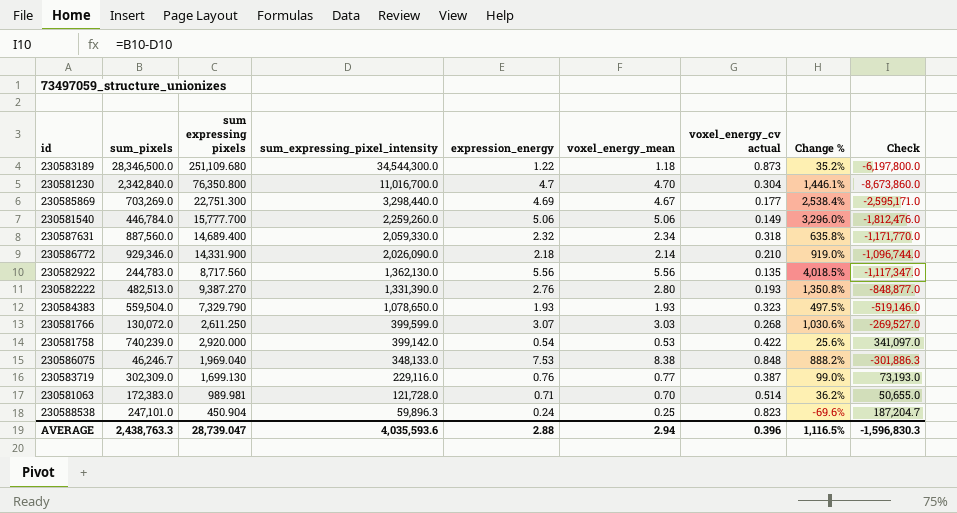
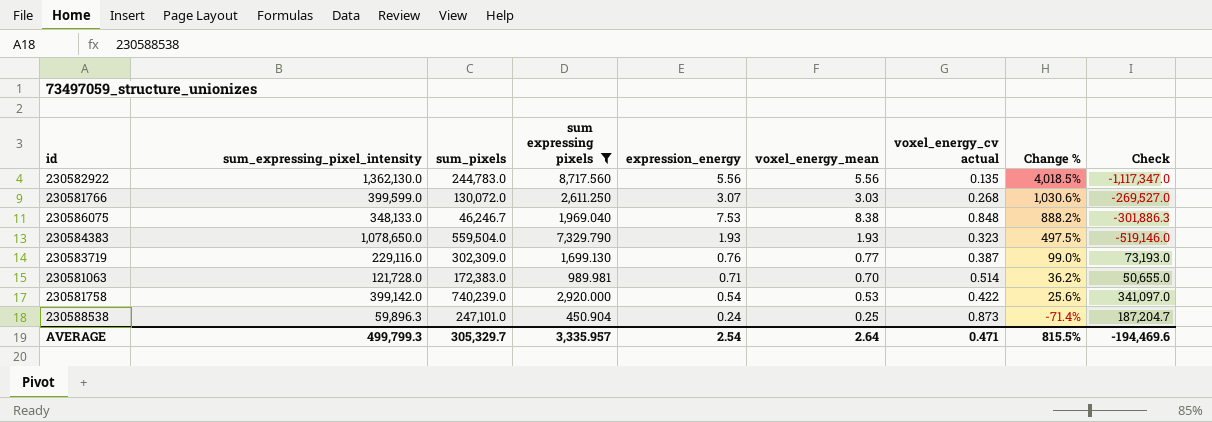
filter: none -> sum expressing pixels <= 8,717.560
row order: sum_expressing_pixel_intensity descending -> Change % descending
column sum_expressing_pixel_intensity | position: 4 -> 2
230588538 | voxel_energy_cv actual: 0.823 -> 0.873
230588538 | Change %: -69.6% -> -71.4%
AVERAGE | sum_expressing_pixel_intensity: 4,035,593.6 -> 499,799.3
AVERAGE | sum_pixels: 2,438,763.3 -> 305,329.7
AVERAGE | sum expressing pixels: 28,739.047 -> 3,335.957
AVERAGE | expression_energy: 2.88 -> 2.54
AVERAGE | voxel_energy_mean: 2.94 -> 2.64
AVERAGE | voxel_energy_cv actual: 0.396 -> 0.471
AVERAGE | Change %: 1,116.5% -> 815.5%
AVERAGE | Check: -1,596,830.3 -> -194,469.6

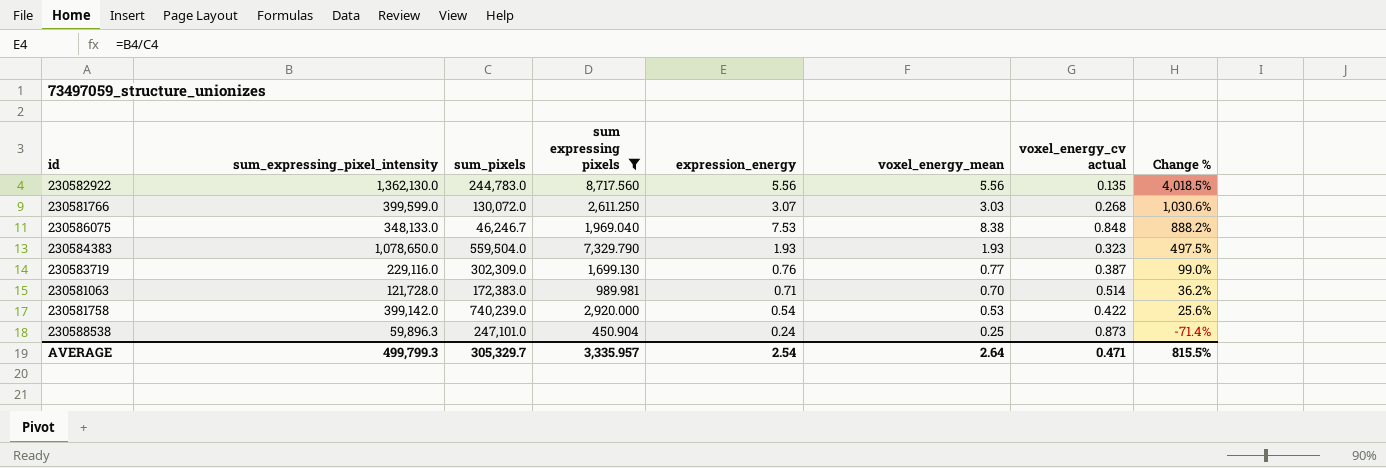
column Check | formula: [sum_pixels] - [sum_expressing_pixel_intensity] -> none

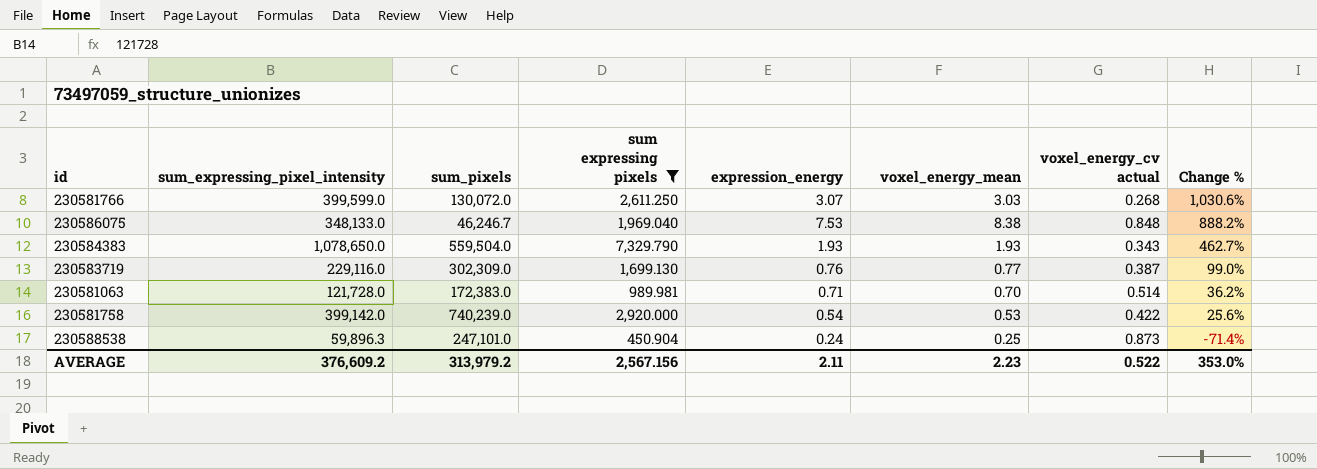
row 230582922: 1,362,130.0 | 244,783.0 | 8,717.560 | 5.56 | 5.56 | 0.135 | 4,018.5% -> none
230584383 | voxel_energy_cv actual: 0.323 -> 0.343
230584383 | Change %: 497.5% -> 462.7%
AVERAGE | sum_expressing_pixel_intensity: 499,799.3 -> 376,609.2
AVERAGE | sum_pixels: 305,329.7 -> 313,979.2
AVERAGE | sum expressing pixels: 3,335.957 -> 2,567.156
AVERAGE | expression_energy: 2.54 -> 2.11
AVERAGE | voxel_energy_mean: 2.64 -> 2.23
AVERAGE | voxel_energy_cv actual: 0.471 -> 0.522
AVERAGE | Change %: 815.5% -> 353.0%

